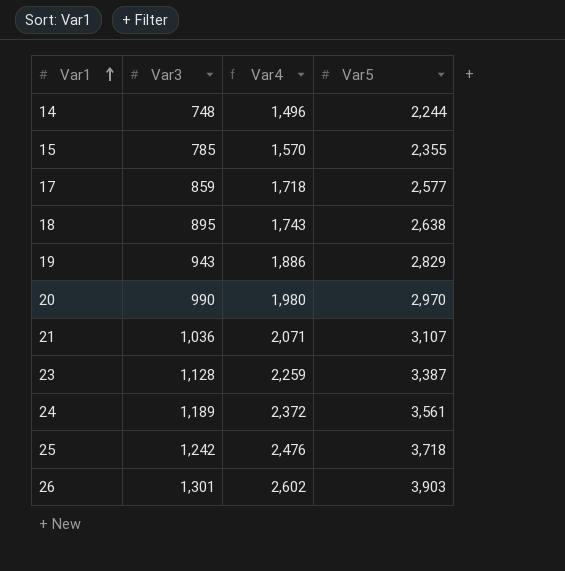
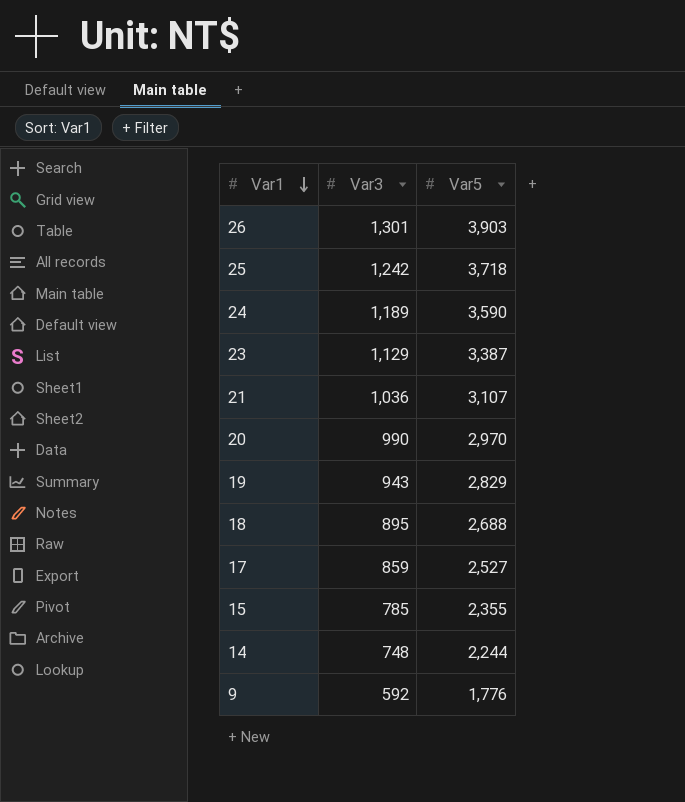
row order: Var1 ascending -> Var1 descending
column Var4 | formula: [Var5] - [Var3] -> none
24 | Var5: 3,561 -> 3,590
23 | Var3: 1,128 -> 1,129
18 | Var5: 2,638 -> 2,688
17 | Var5: 2,577 -> 2,527
row 9: none -> 592 | 1,776

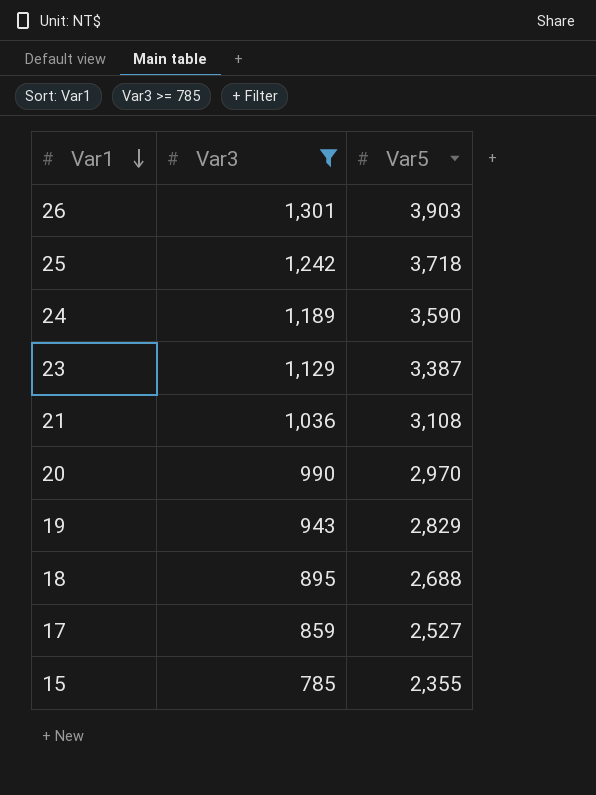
filter: none -> Var3 >= 785
21 | Var5: 3,107 -> 3,108

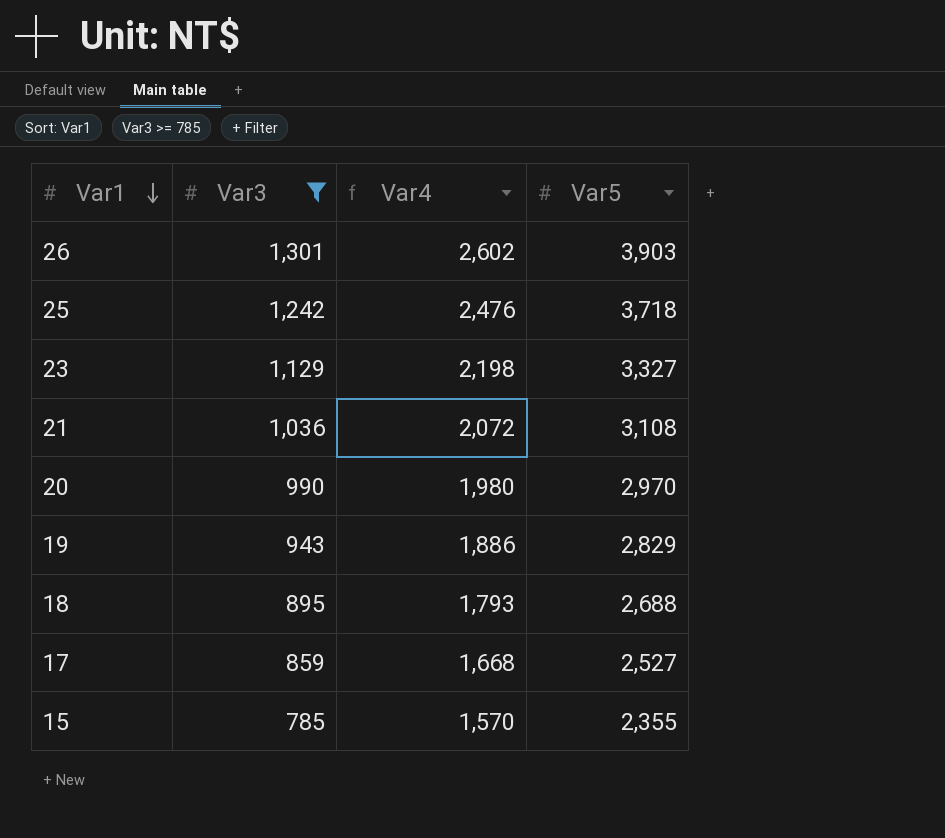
column Var4 | formula: none -> [Var5] - [Var3]
row 24: 1,189 | 3,590 -> none
23 | Var5: 3,387 -> 3,327

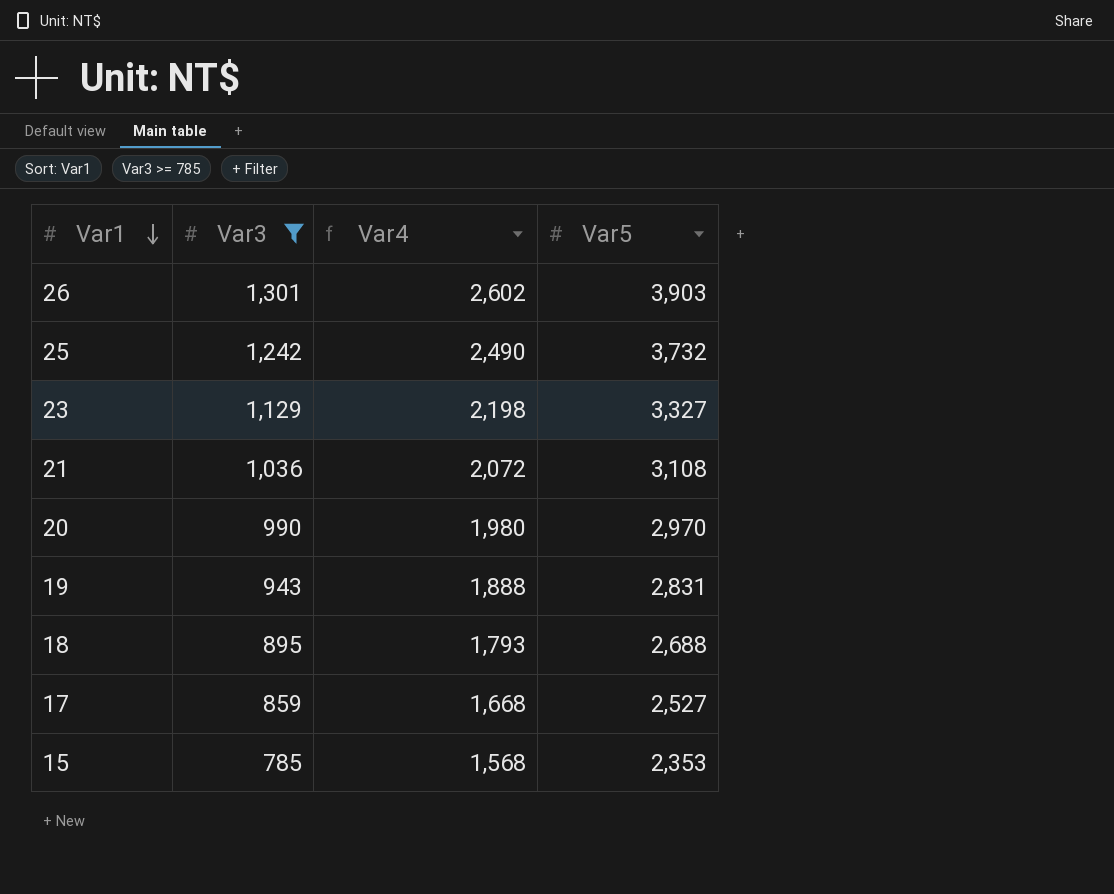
25 | Var4: 2,476 -> 2,490
25 | Var5: 3,718 -> 3,732
19 | Var4: 1,886 -> 1,888
19 | Var5: 2,829 -> 2,831
15 | Var4: 1,570 -> 1,568
15 | Var5: 2,355 -> 2,353

